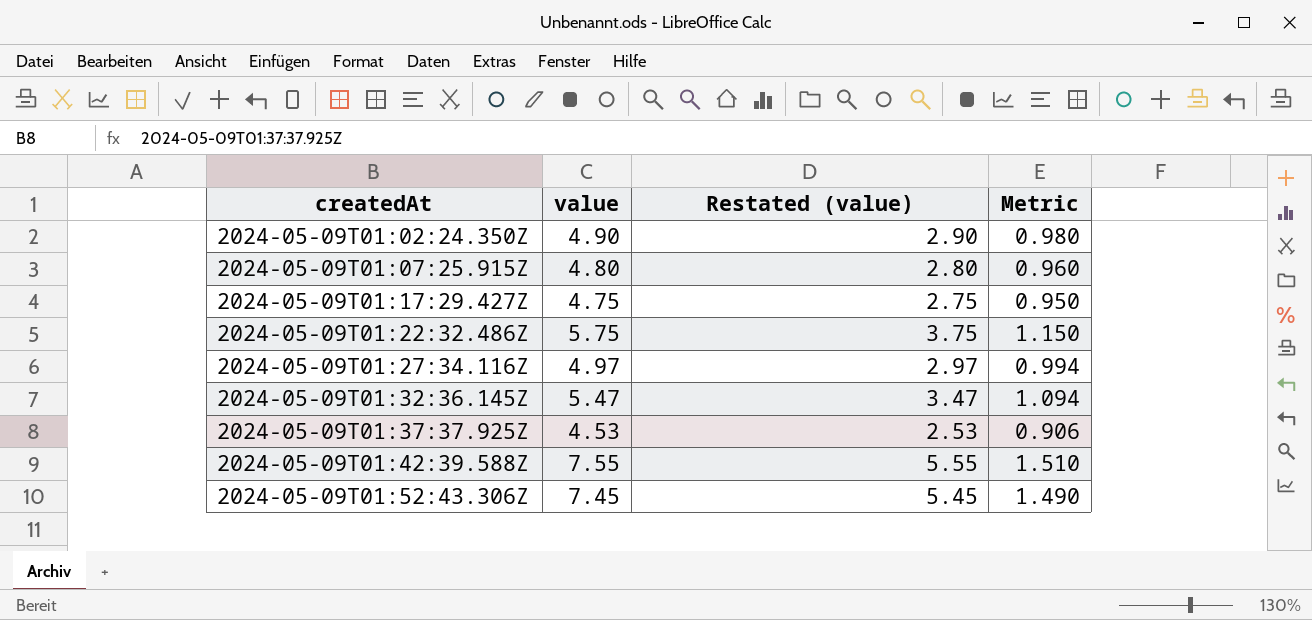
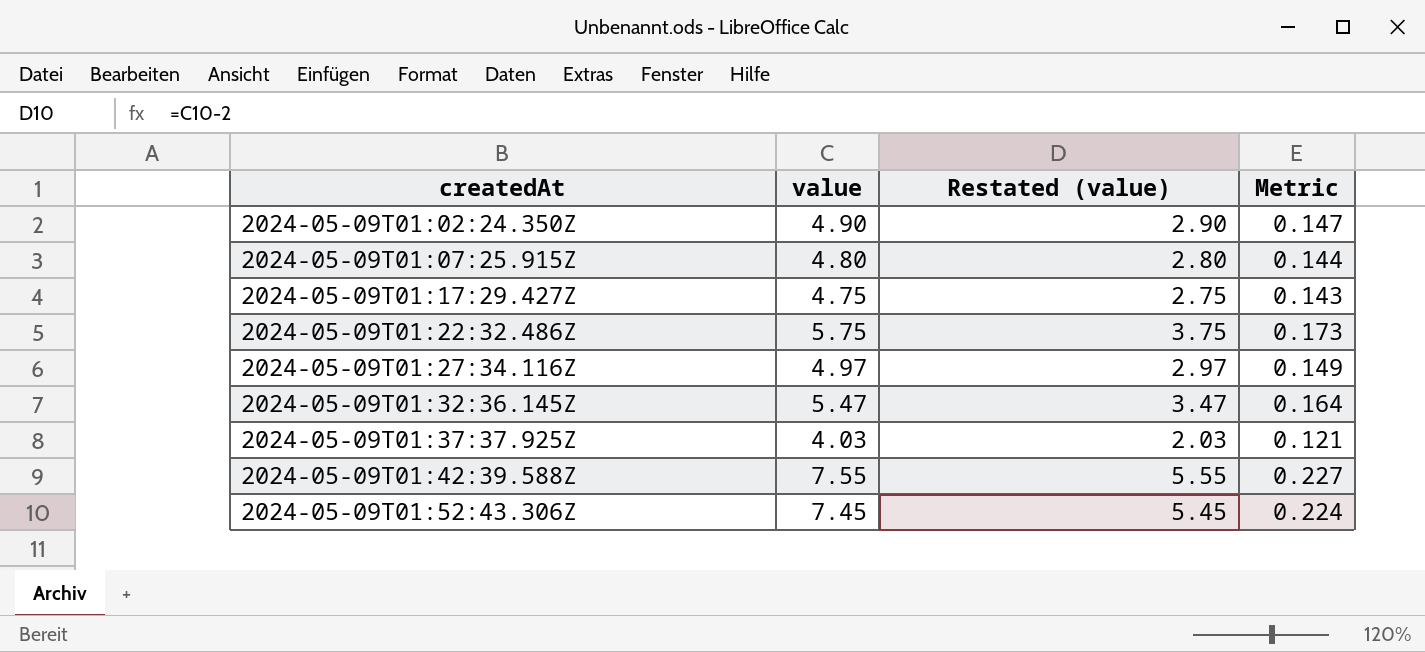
column Metric | formula: [value] * 0.2 -> [value] * 0.03
2024-05-09T01:37:37.925Z | value: 4.53 -> 4.03
2024-05-09T01:37:37.925Z | Restated (value): 2.53 -> 2.03

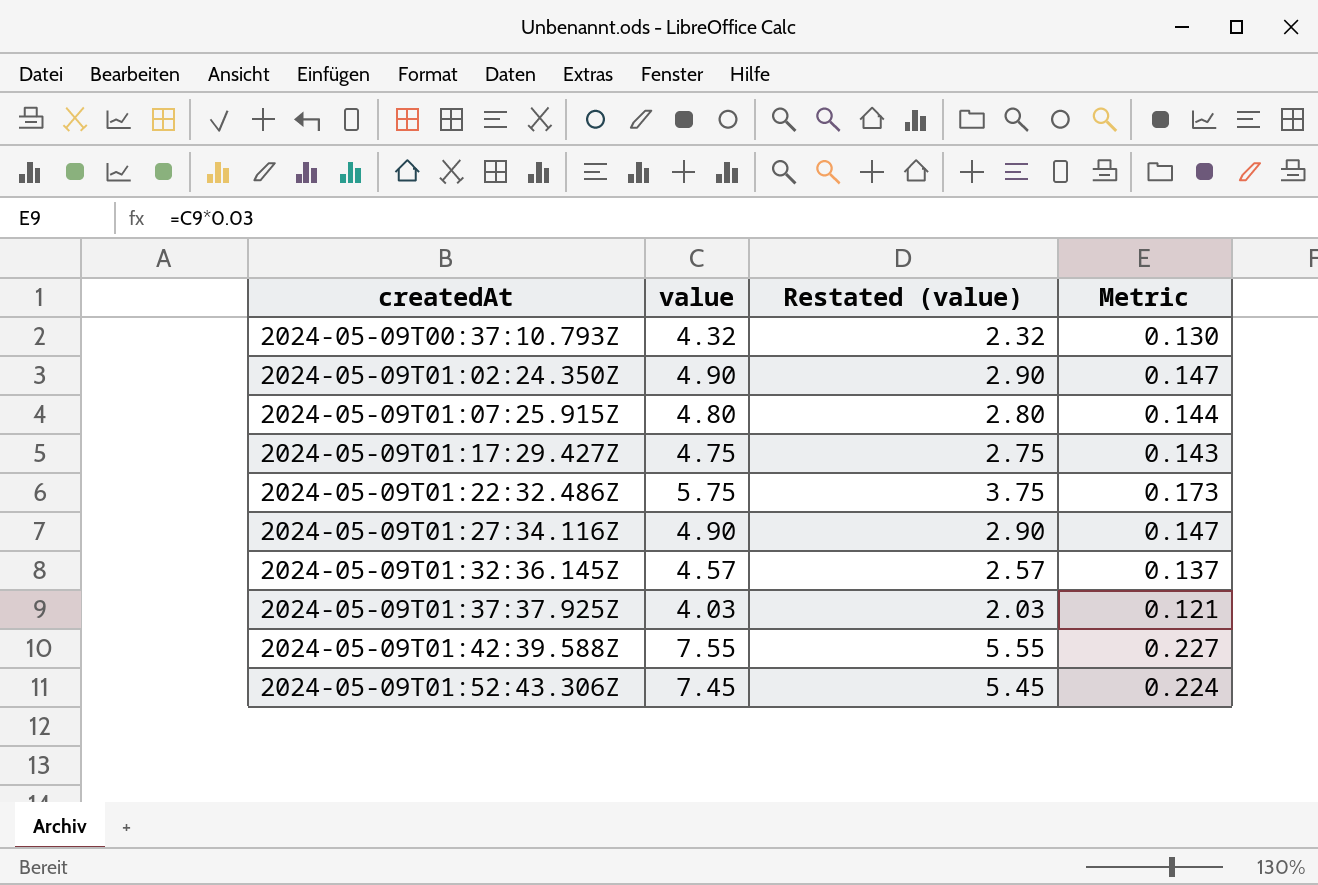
row 2024-05-09T00:37:10.793Z: none -> 4.32 | 2.32 | 0.130
2024-05-09T01:27:34.116Z | value: 4.97 -> 4.90
2024-05-09T01:27:34.116Z | Restated (value): 2.97 -> 2.90
2024-05-09T01:27:34.116Z | Metric: 0.149 -> 0.147
2024-05-09T01:32:36.145Z | value: 5.47 -> 4.57
2024-05-09T01:32:36.145Z | Restated (value): 3.47 -> 2.57
2024-05-09T01:32:36.145Z | Metric: 0.164 -> 0.137

